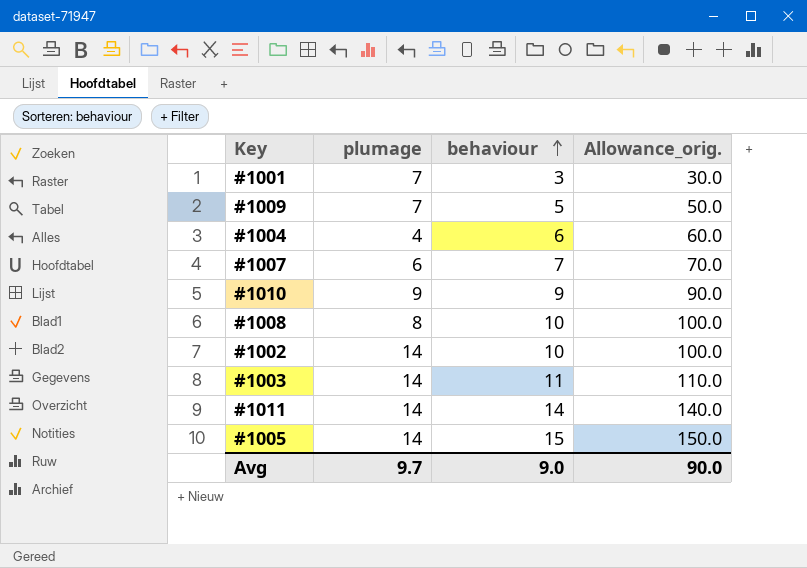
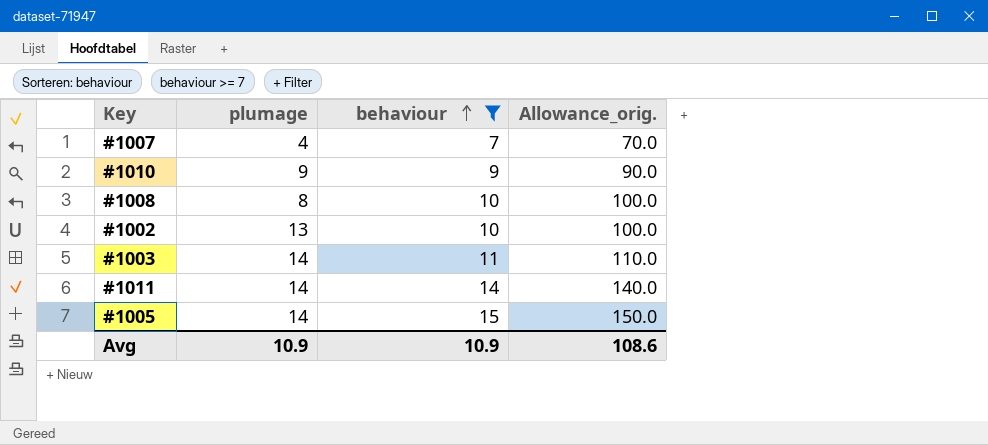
filter: none -> behaviour >= 7
#1007 | plumage: 6 -> 4
#1002 | plumage: 14 -> 13
Avg | plumage: 9.7 -> 10.9
Avg | behaviour: 9.0 -> 10.9
Avg | Allowance_orig.: 90.0 -> 108.6

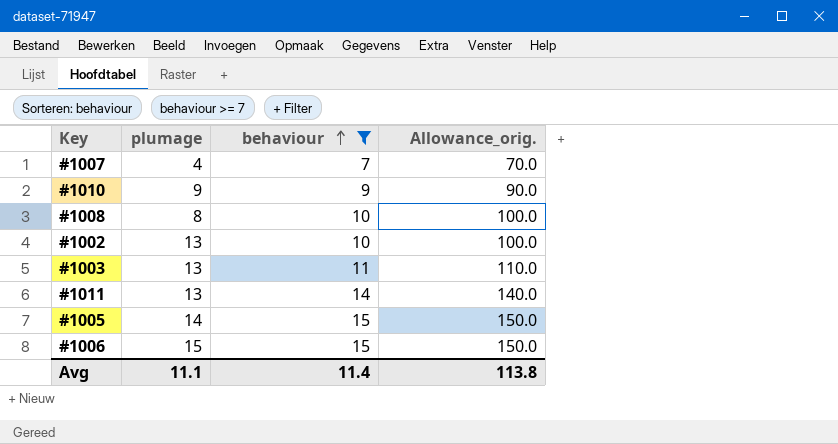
#1003 | plumage: 14 -> 13
#1011 | plumage: 14 -> 13
row #1006: none -> 15 | 15 | 150.0
Avg | plumage: 10.9 -> 11.1
Avg | behaviour: 10.9 -> 11.4
Avg | Allowance_orig.: 108.6 -> 113.8

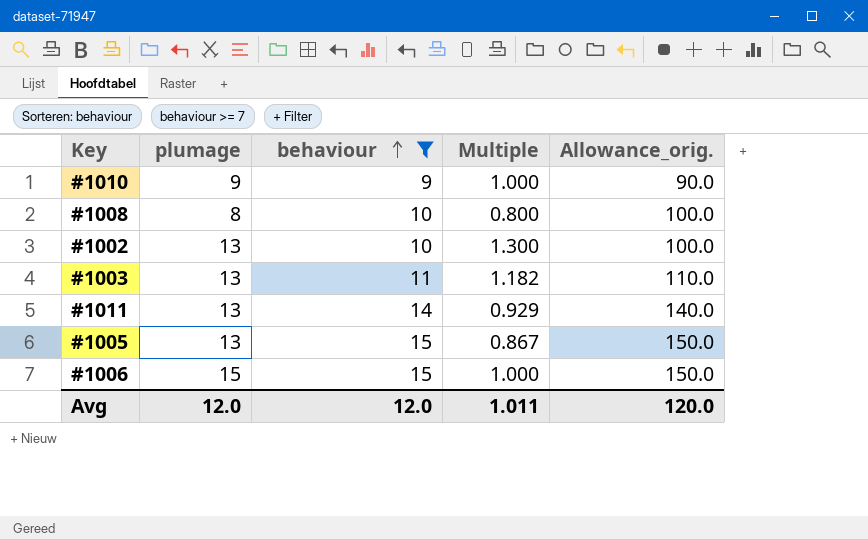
column Multiple | formula: none -> [plumage] / [behaviour]
row #1007: 4 | 7 | 70.0 -> none
#1005 | plumage: 14 -> 13
Avg | plumage: 11.1 -> 12.0
Avg | behaviour: 11.4 -> 12.0
Avg | Allowance_orig.: 113.8 -> 120.0

